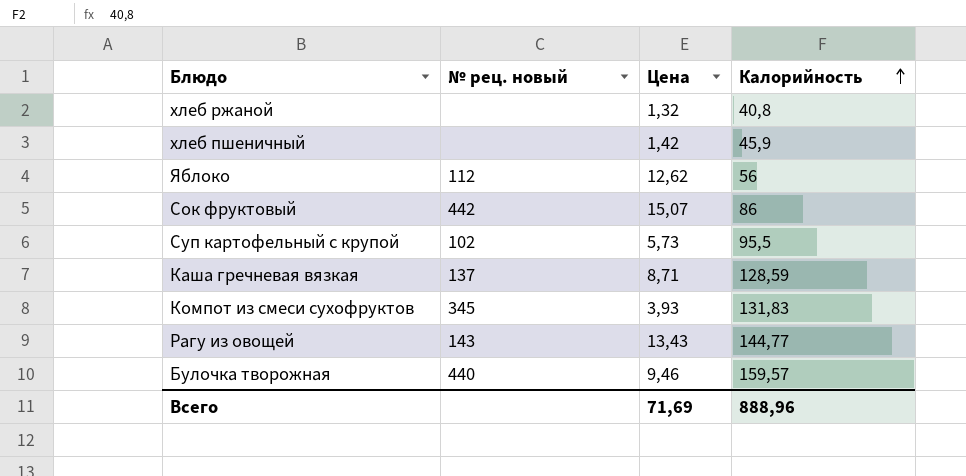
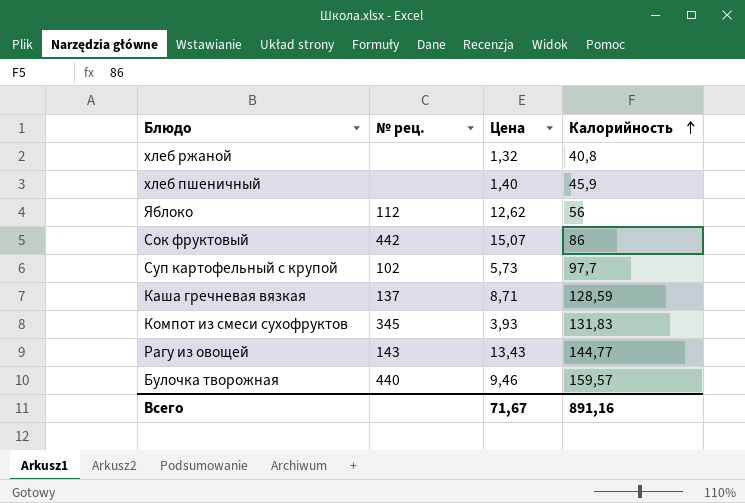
column name: № рец. новый -> № рец.
хлеб пшеничный | Цена: 1,42 -> 1,40
Суп картофельный с крупой | Калорийность: 95,5 -> 97,7
Всего | Цена: 71,69 -> 71,67
Всего | Калорийность: 888,96 -> 891,16

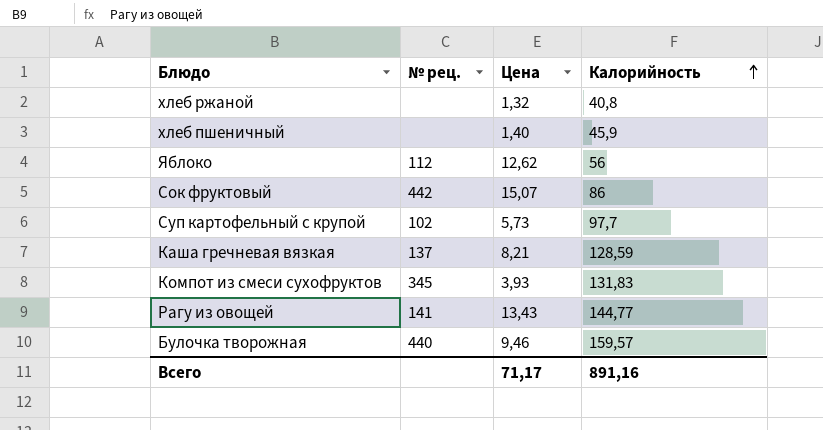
Каша гречневая вязкая | Цена: 8,71 -> 8,21
Рагу из овощей | № рец.: 143 -> 141
Всего | Цена: 71,67 -> 71,17

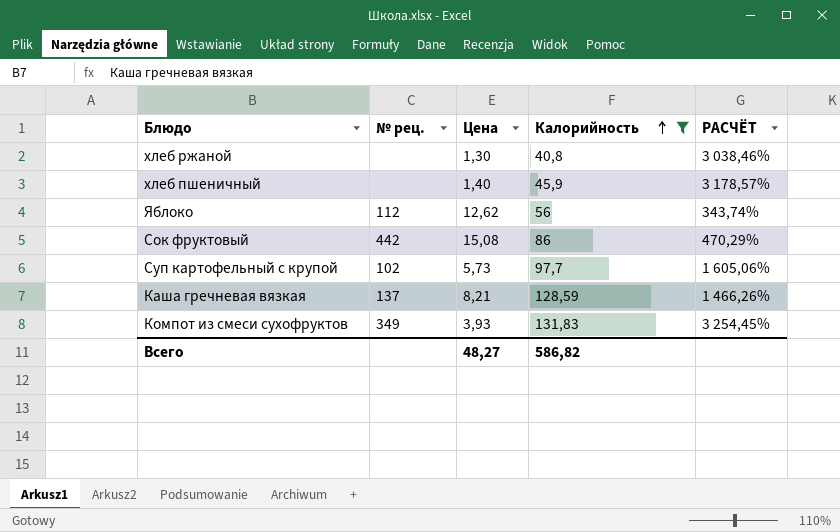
filter: none -> Калорийность <= 131,83
column РАСЧЁТ | formula: none -> ([Калорийность] - [Цена]) / [Цена]
хлеб ржаной | Цена: 1,32 -> 1,30
Сок фруктовый | Цена: 15,07 -> 15,08
Компот из смеси сухофруктов | № рец.: 345 -> 349
Всего | Цена: 71,17 -> 48,27
Всего | Калорийность: 891,16 -> 586,82

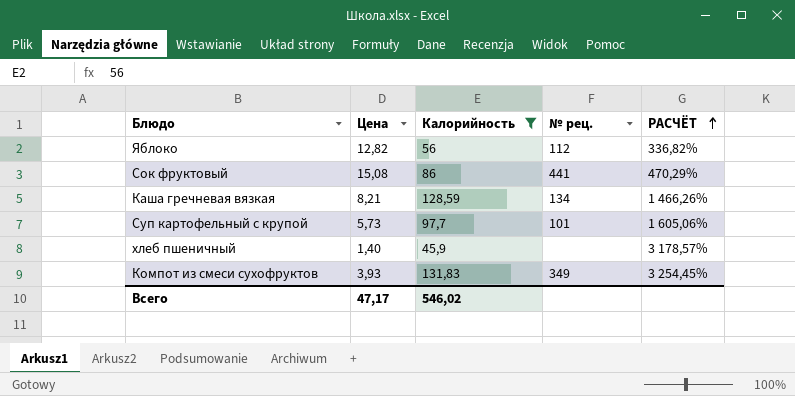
row order: Калорийность ascending -> РАСЧЁТ ascending
column № рец. | position: 2 -> 4
row хлеб ржаной: none | 1,30 | 40,8 | 3 038,46% -> none
Яблоко | Цена: 12,62 -> 12,82
Яблоко | РАСЧЁТ: 343,74% -> 336,82%
Сок фруктовый | № рец.: 442 -> 441
Каша гречневая вязкая | № рец.: 137 -> 134
Суп картофельный с крупой | № рец.: 102 -> 101
Всего | Цена: 48,27 -> 47,17
Всего | Калорийность: 586,82 -> 546,02

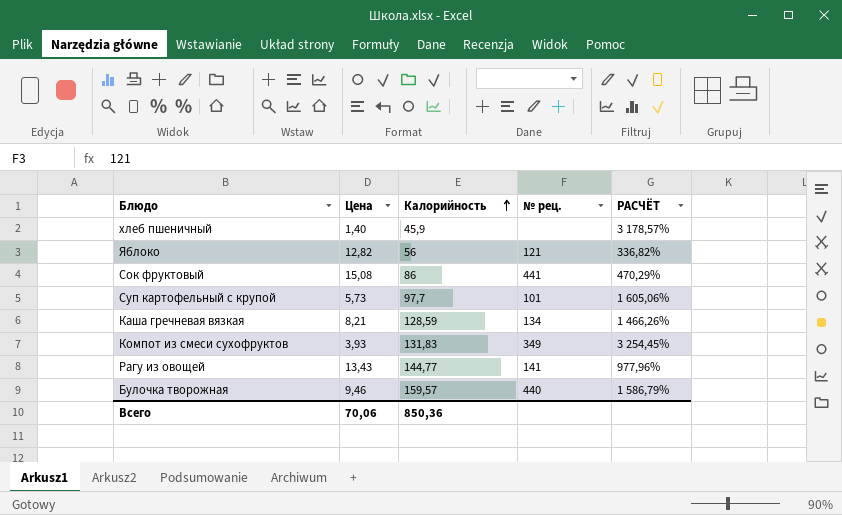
filter: Калорийность <= 131,83 -> none
row order: РАСЧЁТ ascending -> Калорийность ascending
Яблоко | № рец.: 112 -> 121
Всего | Цена: 47,17 -> 70,06
Всего | Калорийность: 546,02 -> 850,36

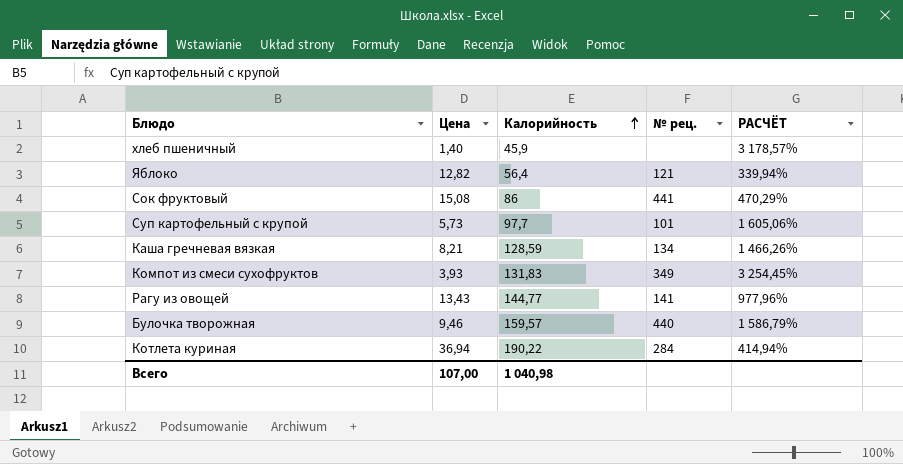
Яблоко | Калорийность: 56 -> 56,4
Яблоко | РАСЧЁТ: 336,82% -> 339,94%
row Котлета куриная: none -> 36,94 | 190,22 | 284 | 414,94%
Всего | Цена: 70,06 -> 107,00
Всего | Калорийность: 850,36 -> 1 040,98

